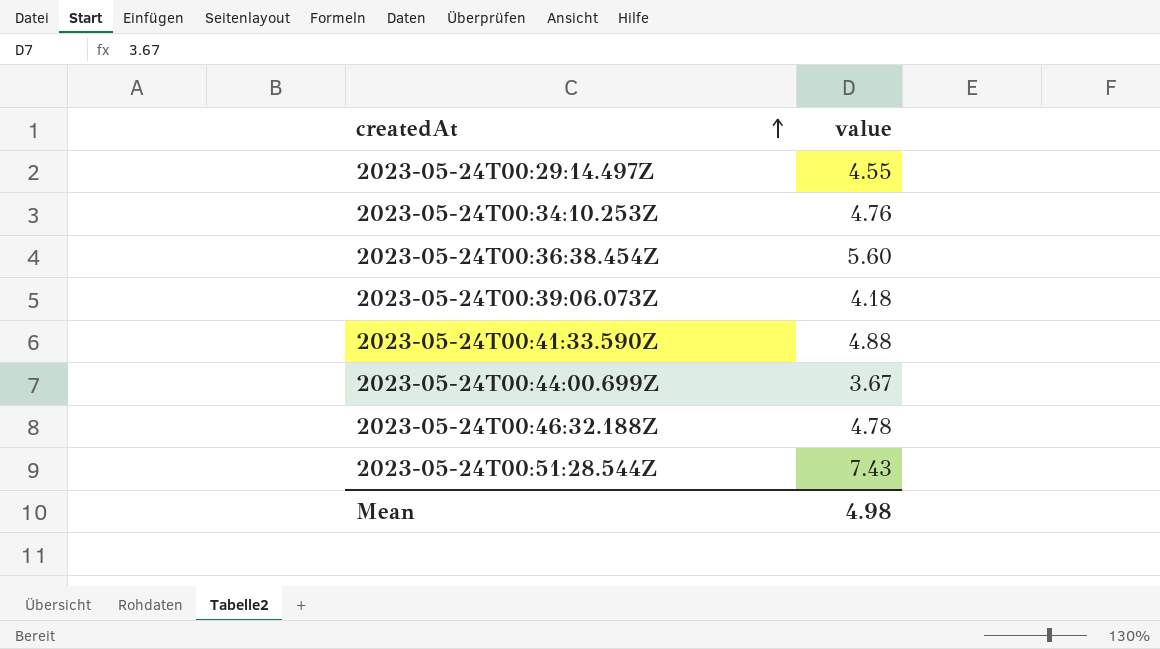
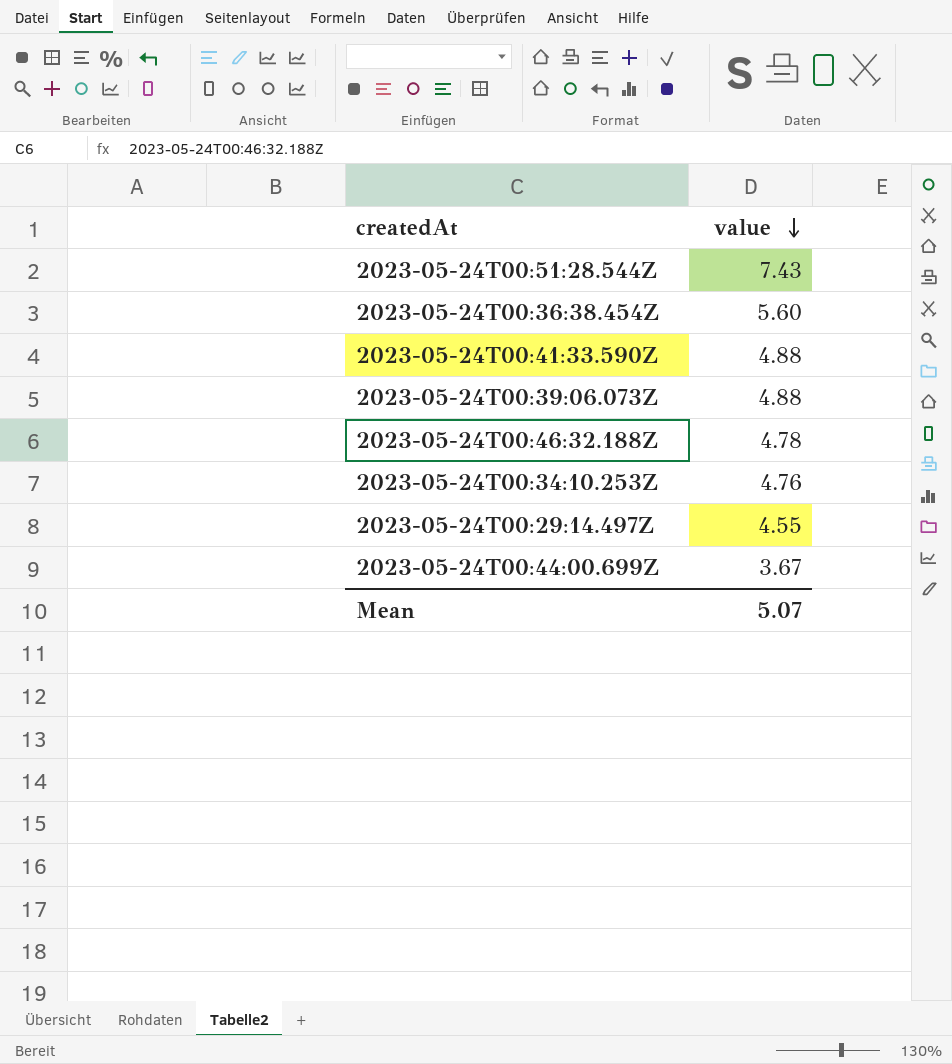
row order: createdAt ascending -> value descending
2023-05-24T00:39:06.073Z | value: 4.18 -> 4.88
Mean | value: 4.98 -> 5.07

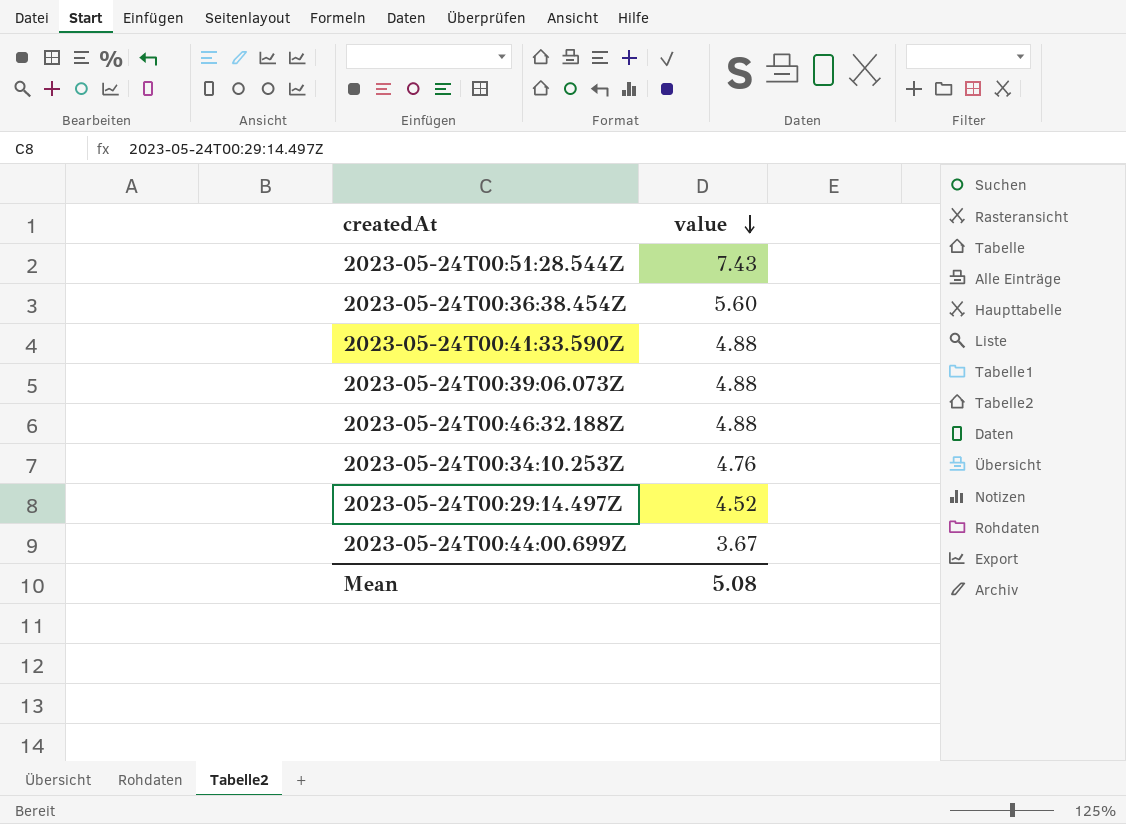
2023-05-24T00:46:32.188Z | value: 4.78 -> 4.88
2023-05-24T00:29:14.497Z | value: 4.55 -> 4.52
Mean | value: 5.07 -> 5.08

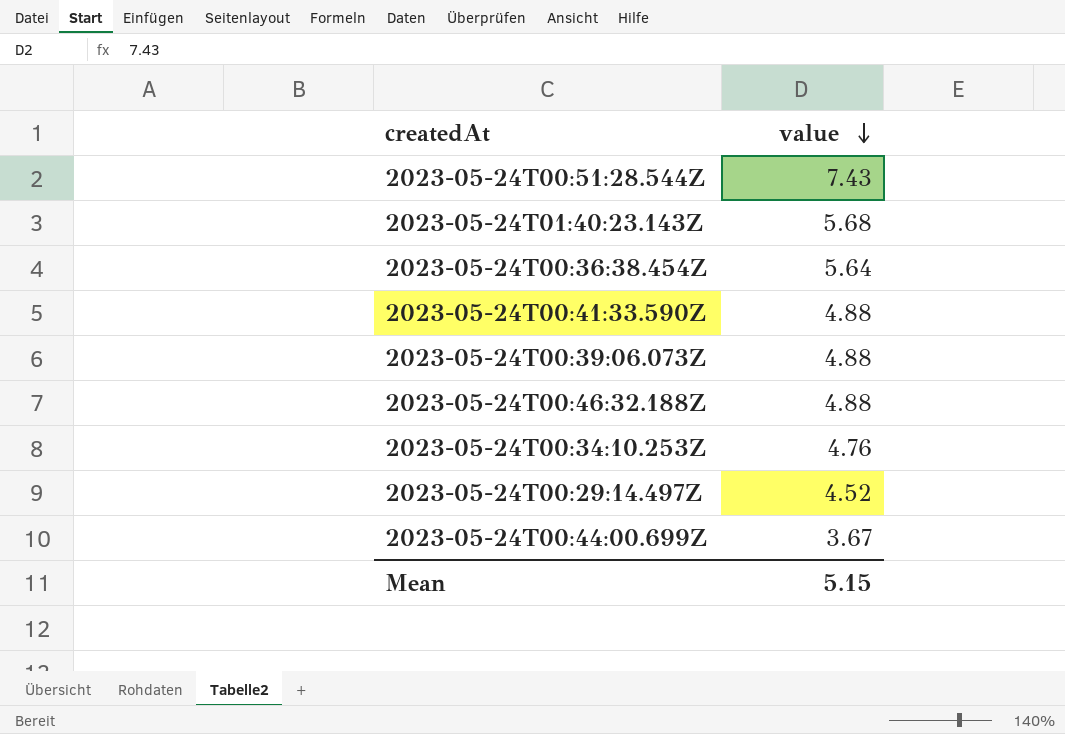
row 2023-05-24T01:40:23.143Z: none -> 5.68
2023-05-24T00:36:38.454Z | value: 5.60 -> 5.64
Mean | value: 5.08 -> 5.15

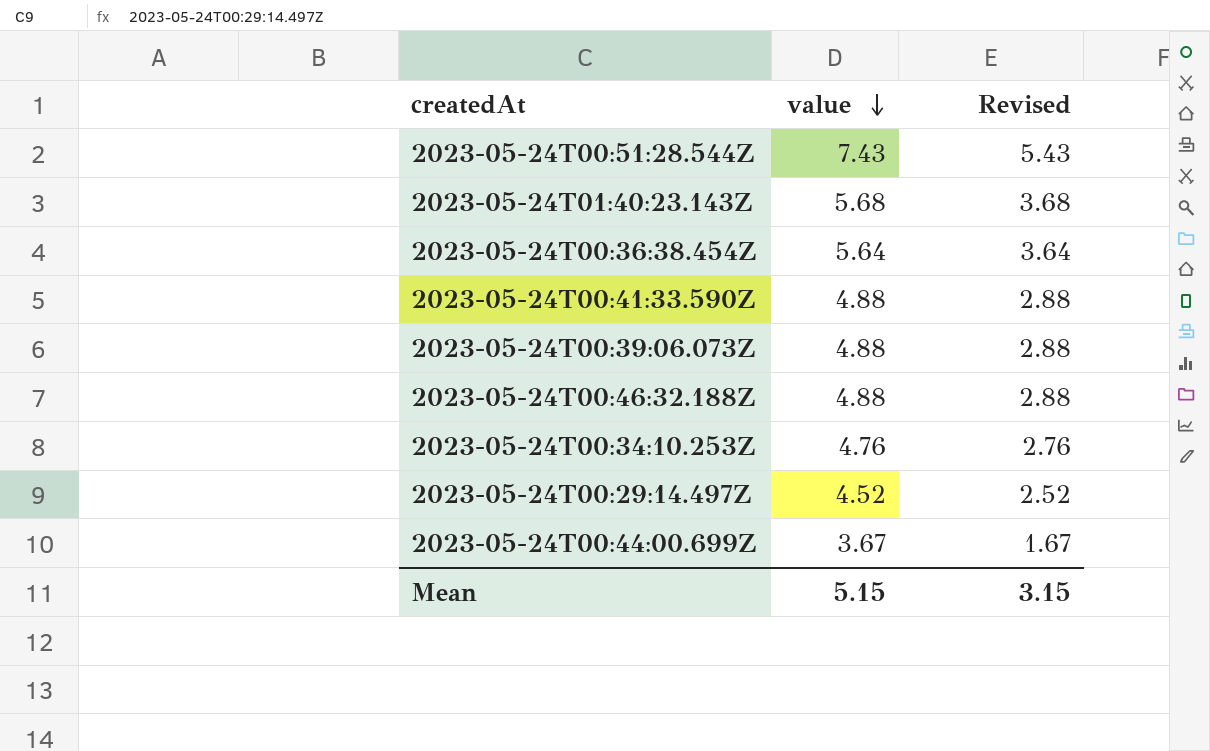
column Revised | formula: none -> [value] - 2

